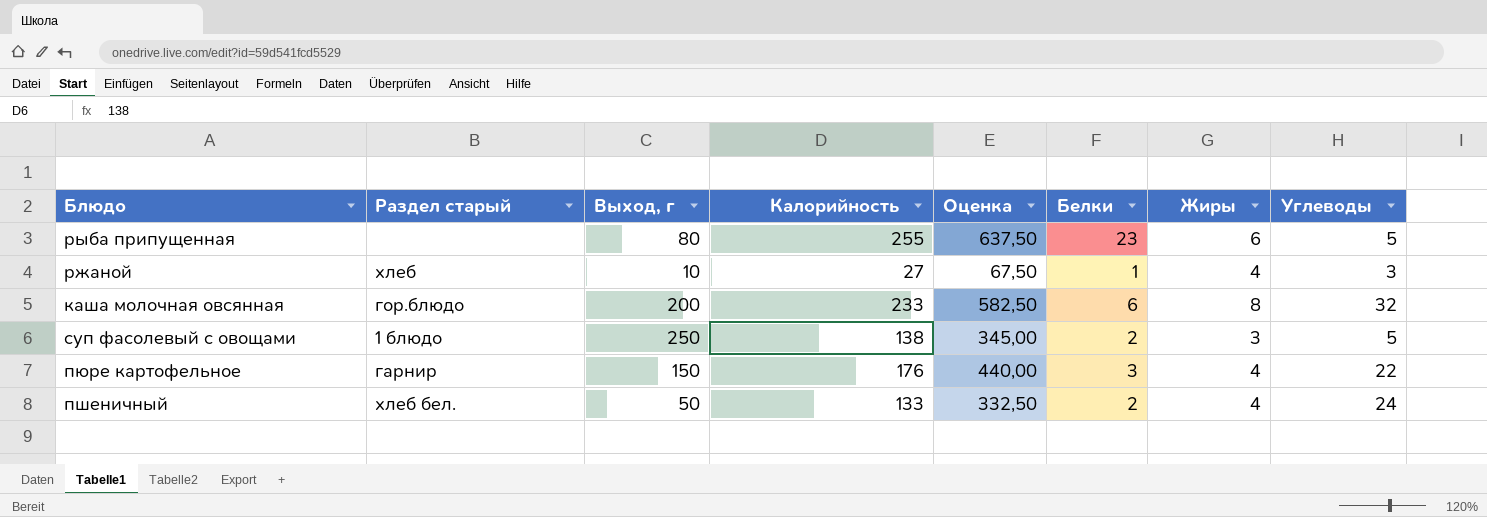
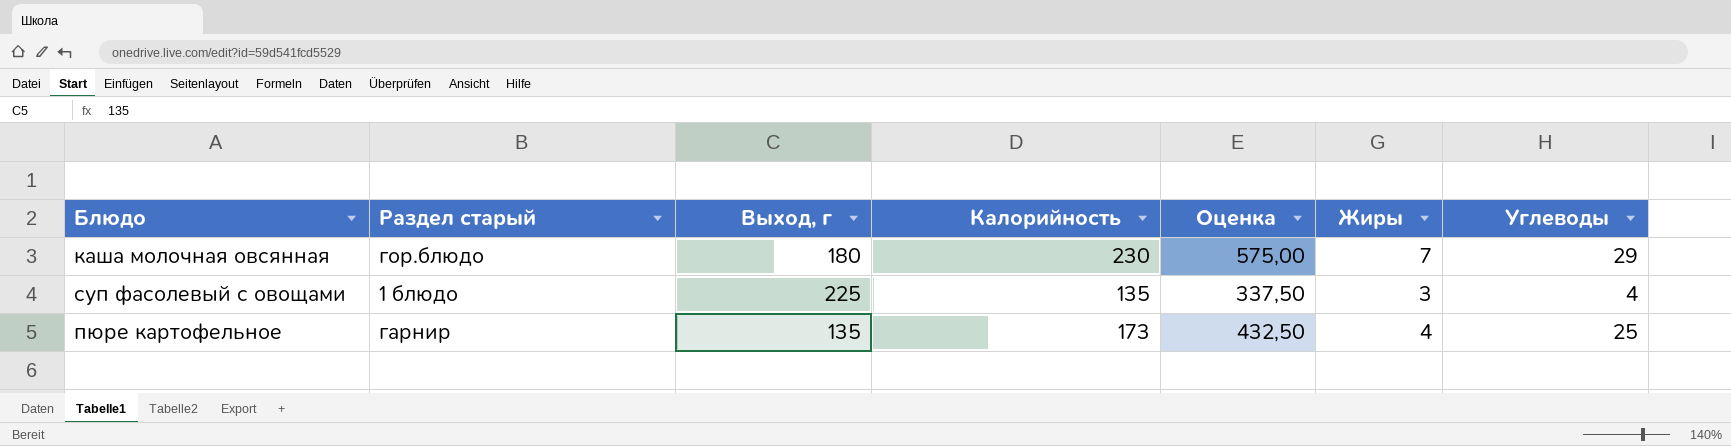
column Белки | position: 6 -> none
row рыба припущенная: none | 80 | 255 | 637,50 | 23 | 6 | 5 -> none
row ржаной: хлеб | 10 | 27 | 67,50 | 1 | 4 | 3 -> none
row пшеничный: хлеб бел. | 50 | 133 | 332,50 | 2 | 4 | 24 -> none
каша молочная овсянная | Выход, г: 200 -> 180
каша молочная овсянная | Калорийность: 233 -> 230
каша молочная овсянная | Оценка: 582,50 -> 575,00
каша молочная овсянная | Жиры: 8 -> 7
каша молочная овсянная | Углеводы: 32 -> 29
суп фасолевый с овощами | Выход, г: 250 -> 225
суп фасолевый с овощами | Калорийность: 138 -> 135
суп фасолевый с овощами | Оценка: 345,00 -> 337,50
суп фасолевый с овощами | Углеводы: 5 -> 4
пюре картофельное | Выход, г: 150 -> 135
пюре картофельное | Калорийность: 176 -> 173
пюре картофельное | Оценка: 440,00 -> 432,50
пюре картофельное | Углеводы: 22 -> 25

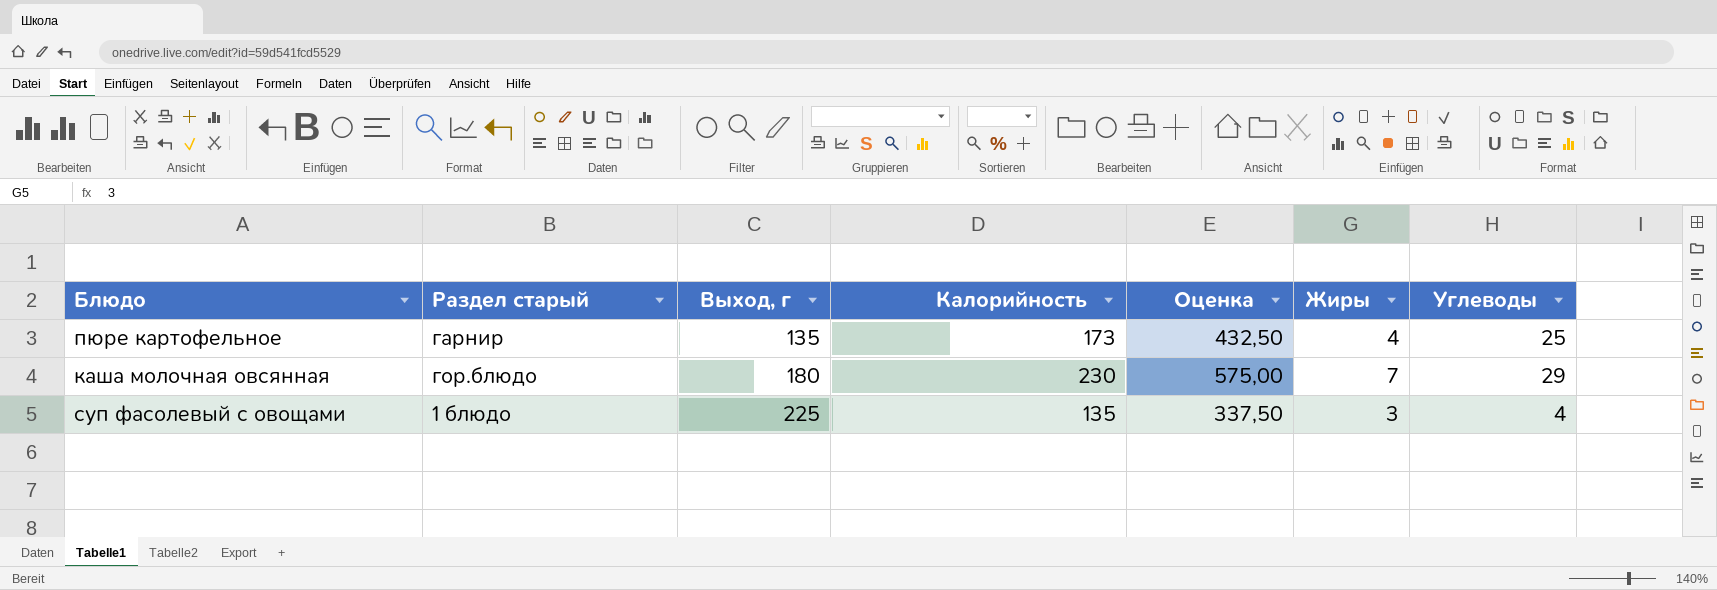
row order: none -> Выход, г ascending

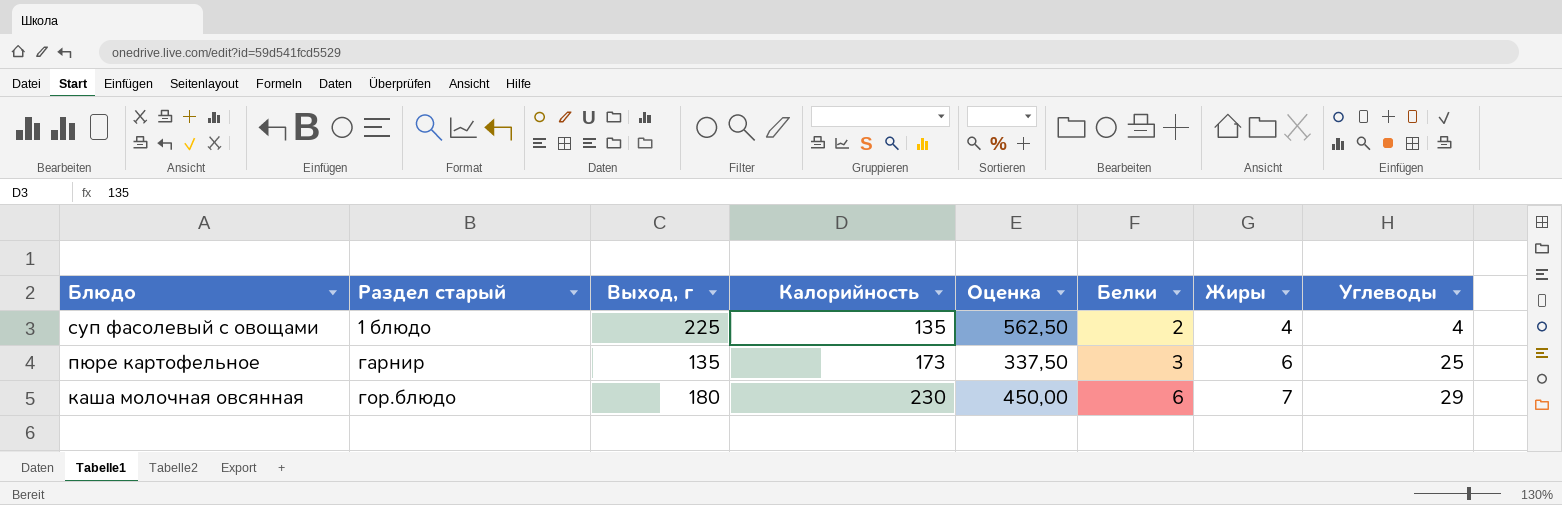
row order: Выход, г ascending -> Блюдо descending
column Оценка | formula: [Калорийность] * 2,5 -> [Выход, г] * 2,5
column Белки | position: none -> 6
суп фасолевый с овощами | Жиры: 3 -> 4
пюре картофельное | Жиры: 4 -> 6

